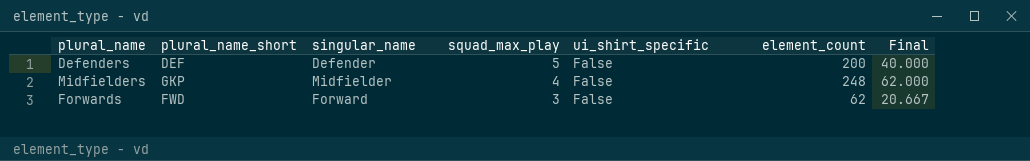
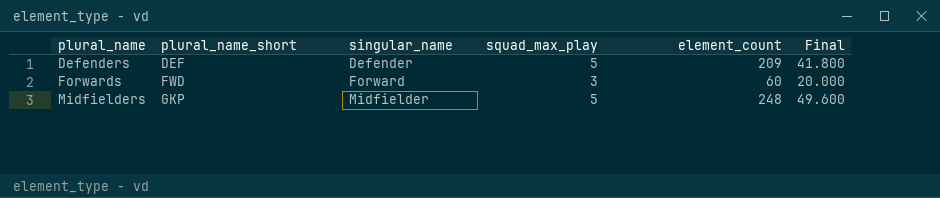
row order: squad_max_play descending -> plural_name ascending
column ui_shirt_specific | position: 5 -> none
Defenders | element_count: 200 -> 209
Defenders | Final: 40.000 -> 41.800
Forwards | element_count: 62 -> 60
Forwards | Final: 20.667 -> 20.000
Midfielders | squad_max_play: 4 -> 5
Midfielders | Final: 62.000 -> 49.600

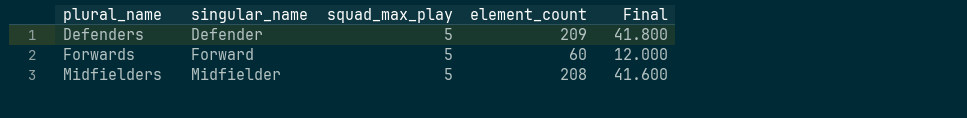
column plural_name_short | position: 2 -> none
Forwards | squad_max_play: 3 -> 5
Forwards | Final: 20.000 -> 12.000
Midfielders | element_count: 248 -> 208
Midfielders | Final: 49.600 -> 41.600

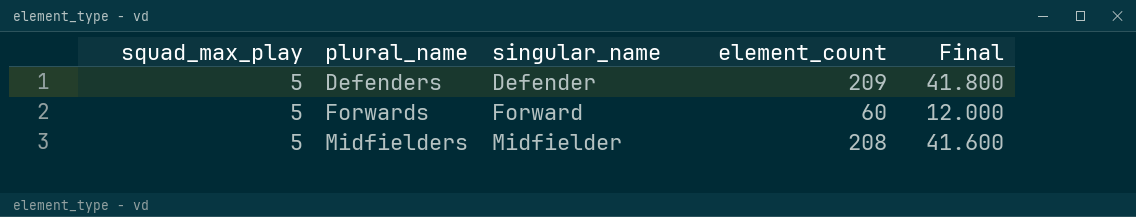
column squad_max_play | position: 3 -> 1

